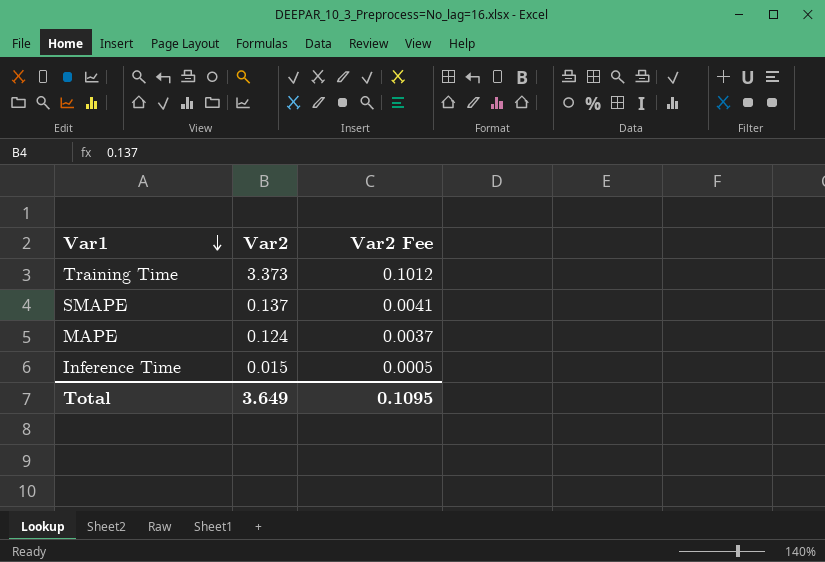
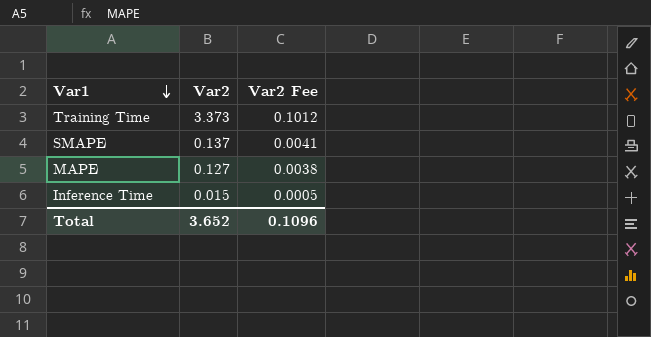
MAPE | Var2: 0.124 -> 0.127
MAPE | Var2 Fee: 0.0037 -> 0.0038
Total | Var2: 3.649 -> 3.652
Total | Var2 Fee: 0.1095 -> 0.1096

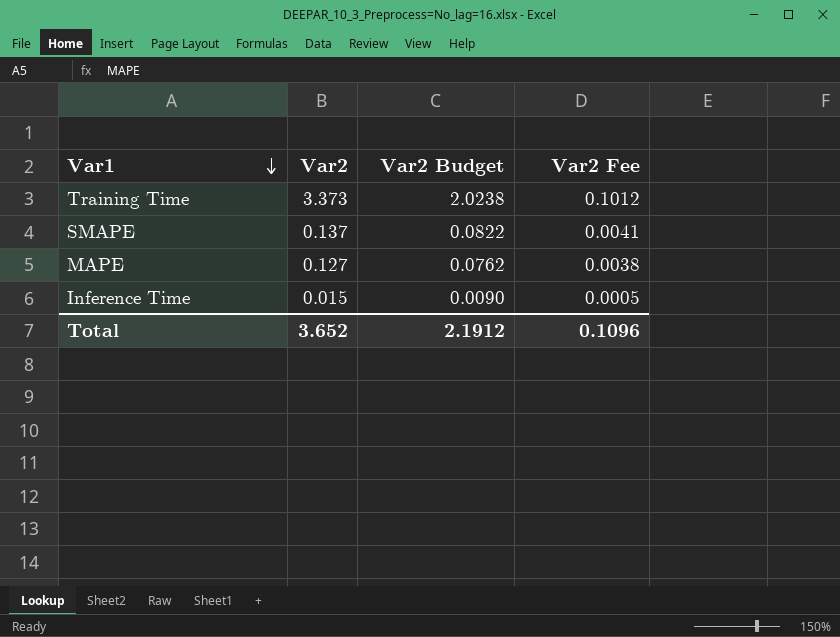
column Var2 Budget | formula: none -> [Var2] * 0.6

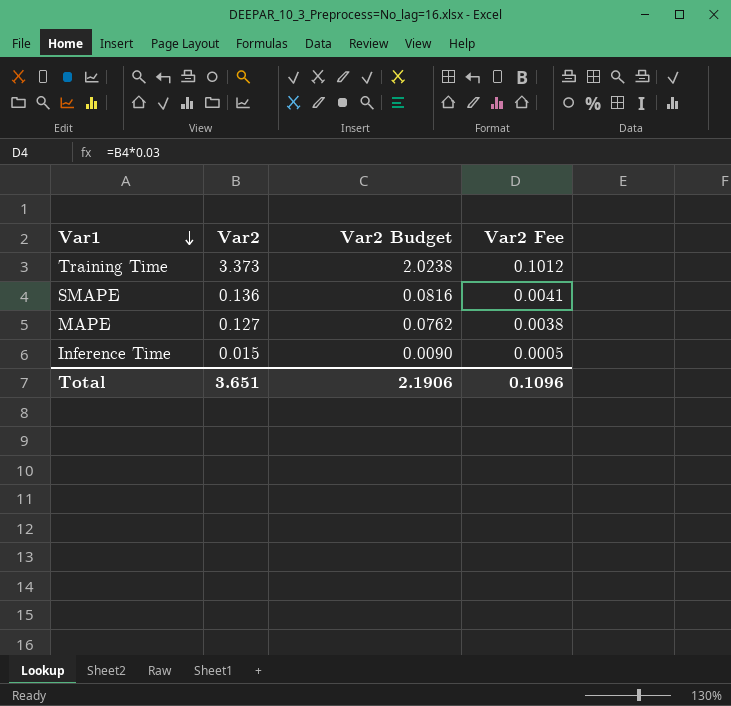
SMAPE | Var2: 0.137 -> 0.136
SMAPE | Var2 Budget: 0.0822 -> 0.0816
Total | Var2: 3.652 -> 3.651
Total | Var2 Budget: 2.1912 -> 2.1906

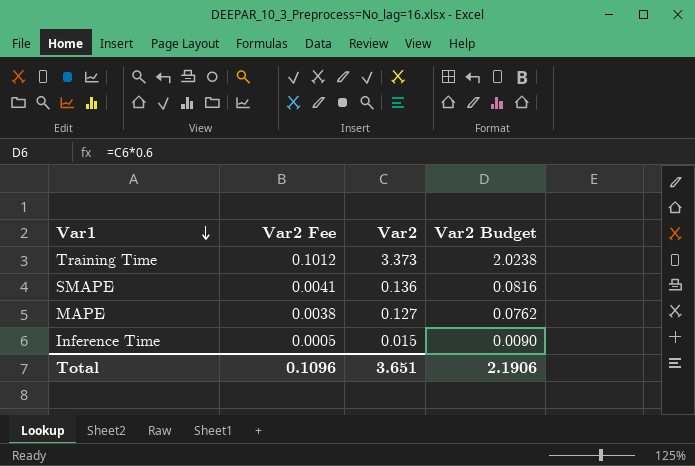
column Var2 Fee | position: 4 -> 2

